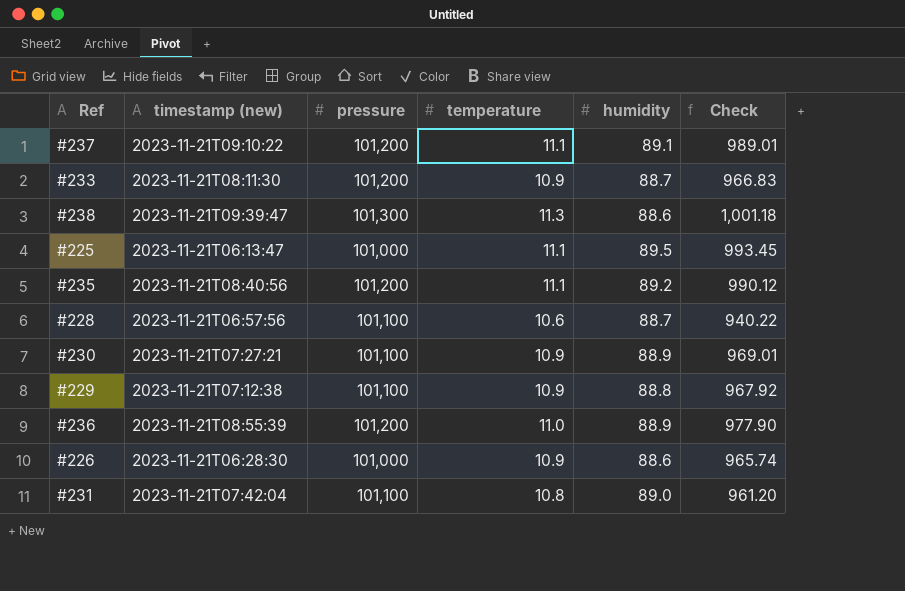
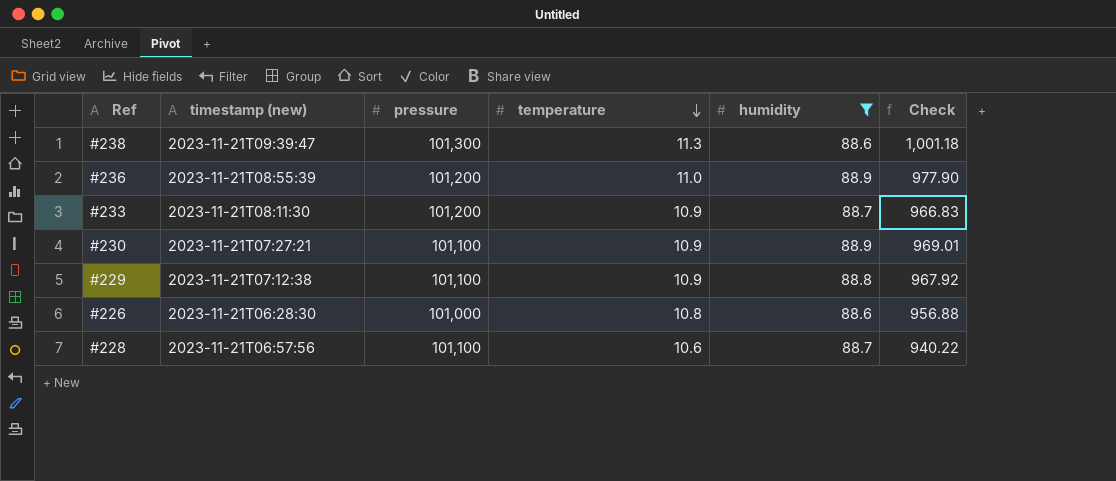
filter: none -> humidity <= 88.9
row order: none -> temperature descending
#226 | temperature: 10.9 -> 10.8
#226 | Check: 965.74 -> 956.88

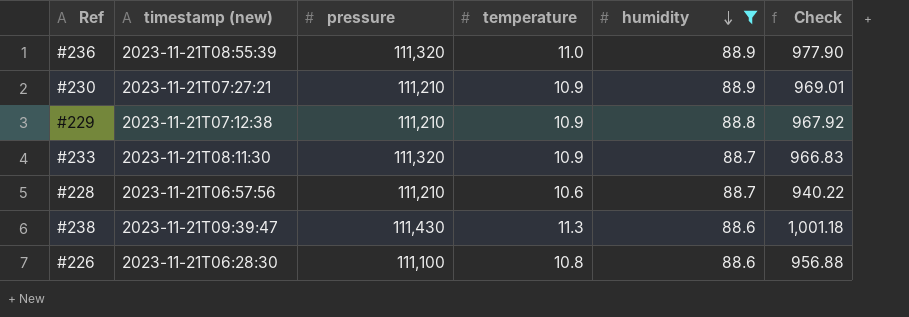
row order: temperature descending -> humidity descending
#236 | pressure: 101,200 -> 111,320
#230 | pressure: 101,100 -> 111,210
#229 | pressure: 101,100 -> 111,210
#233 | pressure: 101,200 -> 111,320
#228 | pressure: 101,100 -> 111,210
#238 | pressure: 101,300 -> 111,430
#226 | pressure: 101,000 -> 111,100

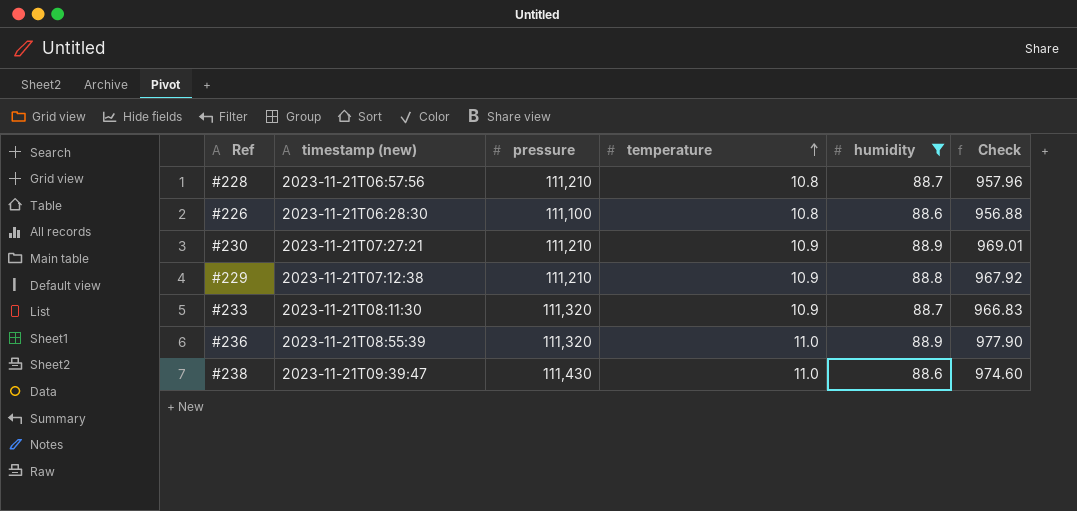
row order: humidity descending -> temperature ascending
#228 | temperature: 10.6 -> 10.8
#228 | Check: 940.22 -> 957.96
#238 | temperature: 11.3 -> 11.0
#238 | Check: 1,001.18 -> 974.60

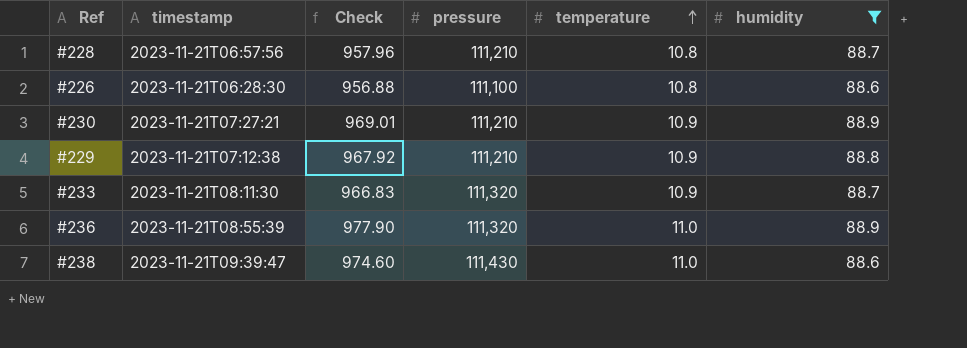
column name: timestamp (new) -> timestamp
column Check | position: 6 -> 3

